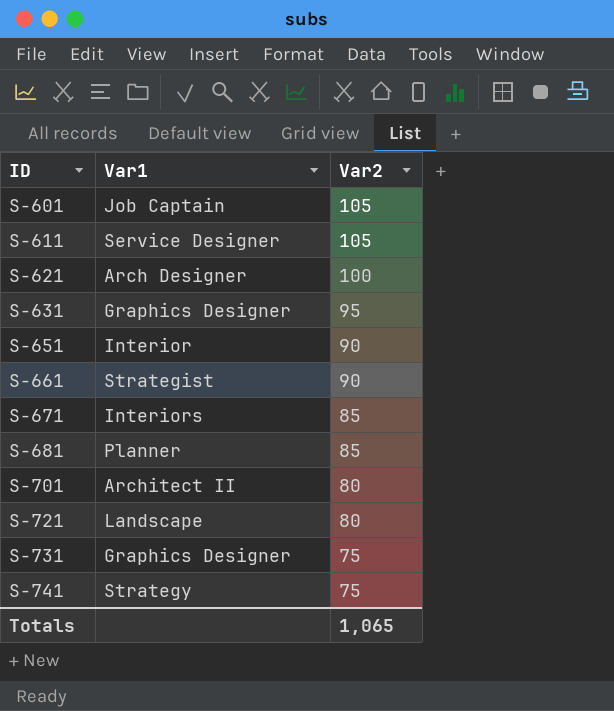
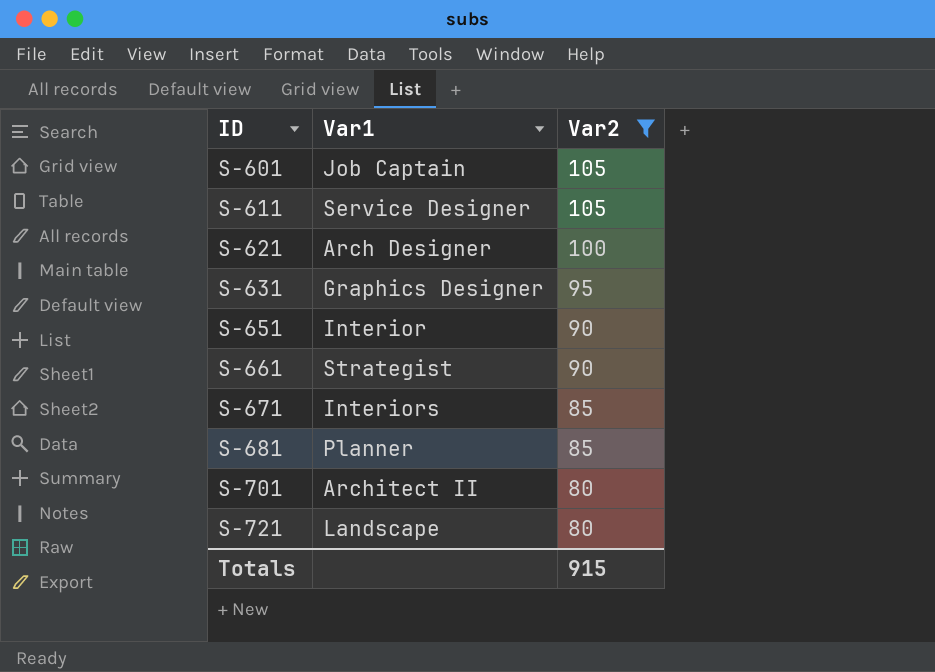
filter: none -> Var2 != 75
Totals | Var2: 1,065 -> 915

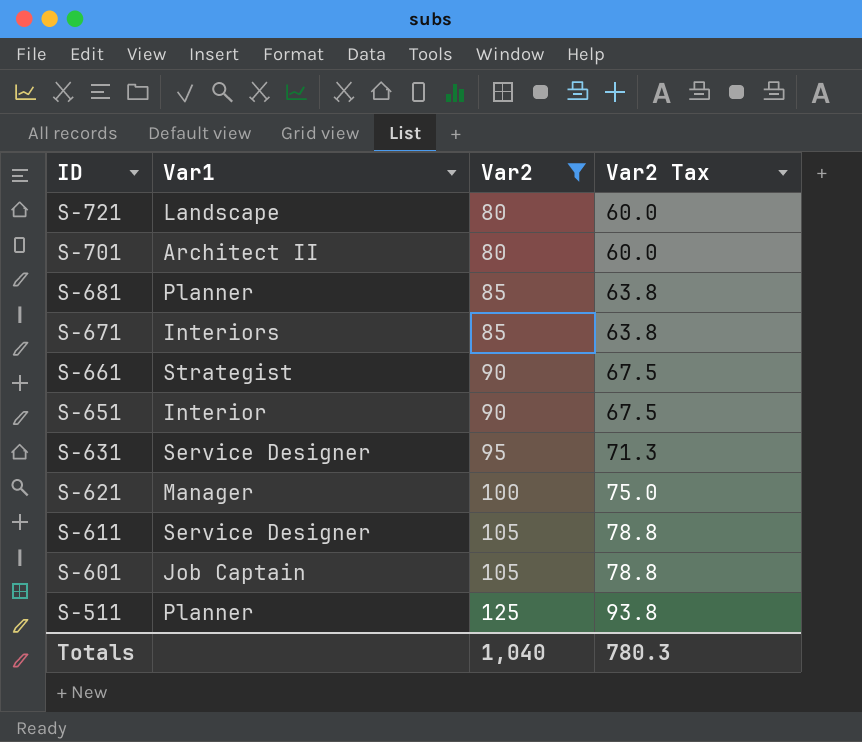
row order: ID ascending -> ID descending
column Var2 Tax | formula: none -> [Var2] * 0.75
S-631 | Var1: Graphics Designer -> Service Designer
S-621 | Var1: Arch Designer -> Manager
row S-511: none -> Planner | 125 | 93.8
Totals | Var2: 915 -> 1,040

